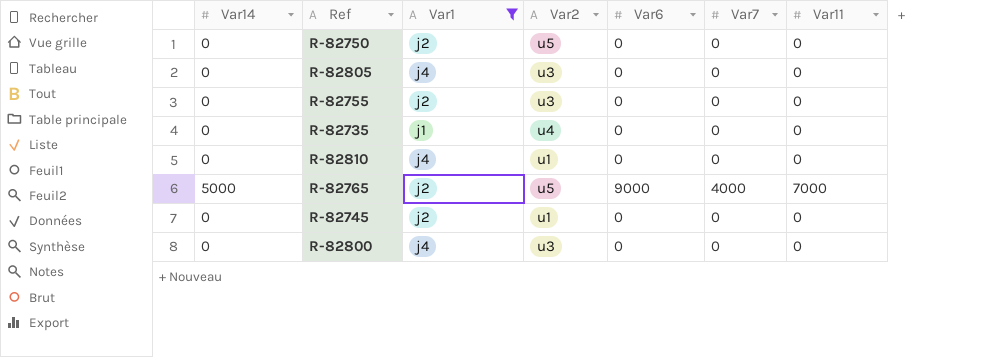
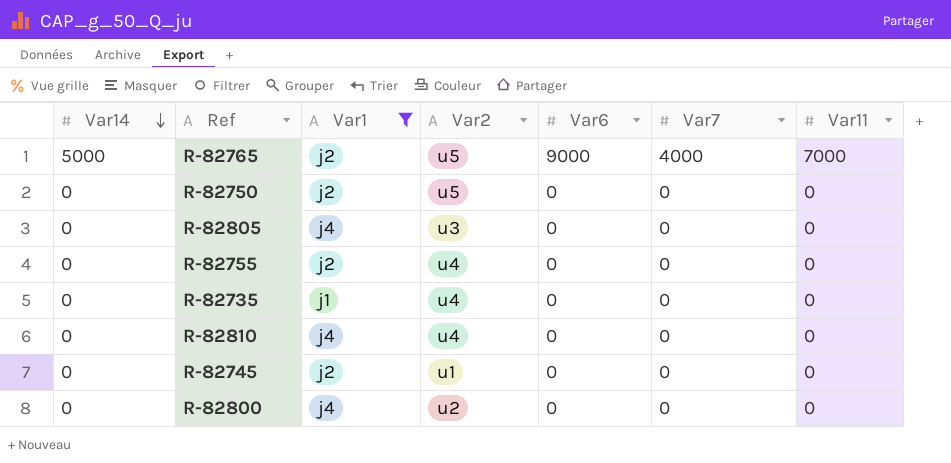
row order: none -> Var14 descending
R-82755 | Var2: u3 -> u4
R-82810 | Var2: u1 -> u4
R-82800 | Var2: u3 -> u2

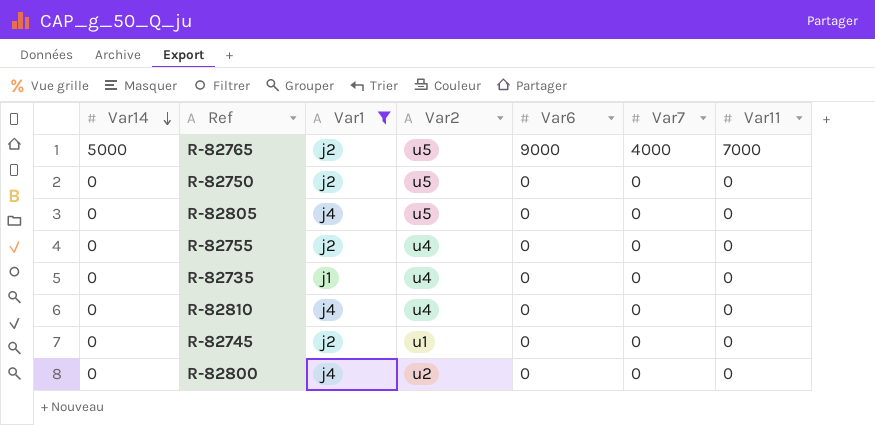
R-82805 | Var2: u3 -> u5

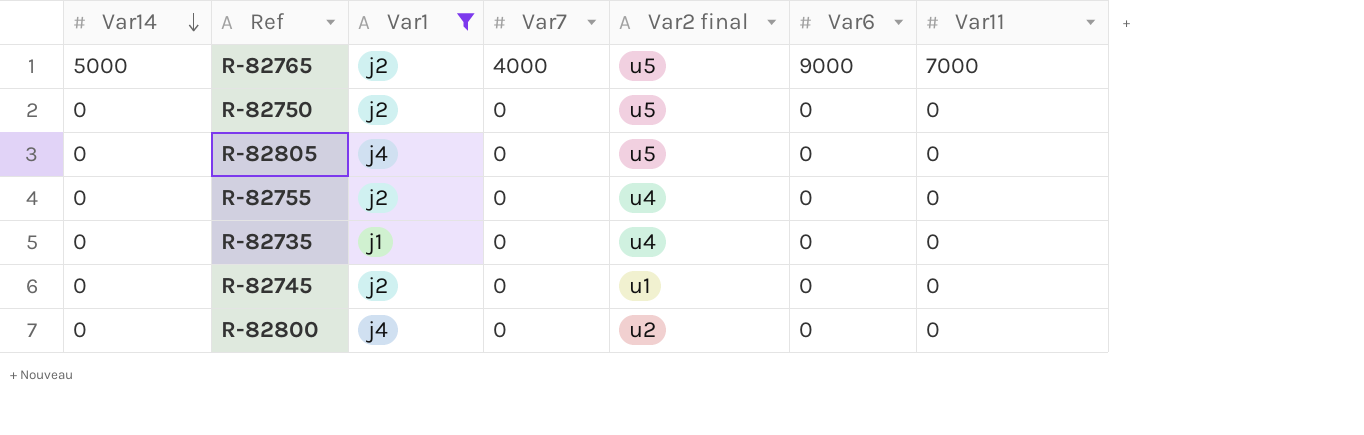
column Var7 | position: 6 -> 4
column name: Var2 -> Var2 final
row R-82810: 0 | j4 | u4 | 0 | 0 | 0 -> none

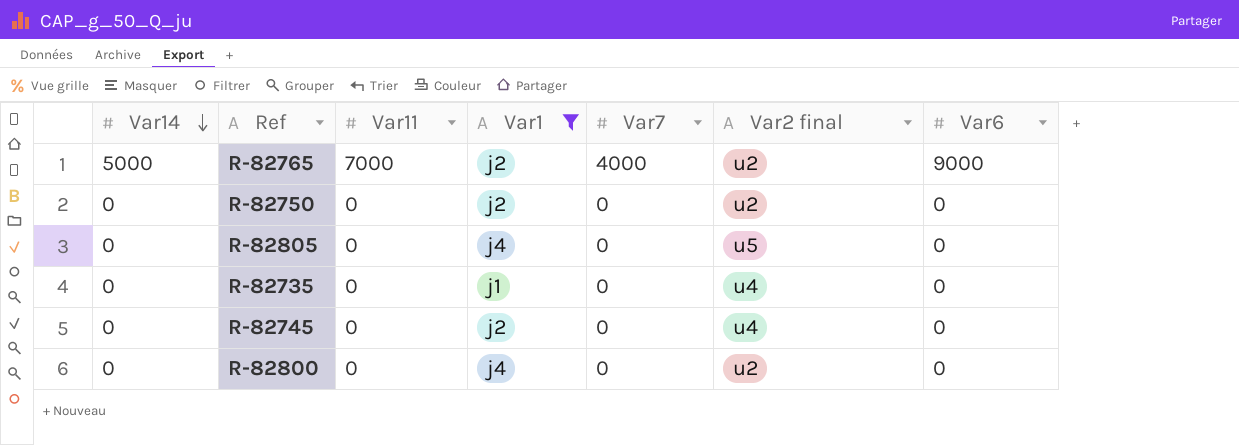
column Var11 | position: 7 -> 3
row R-82755: 0 | j2 | 0 | u4 | 0 | 0 -> none
R-82765 | Var2 final: u5 -> u2
R-82750 | Var2 final: u5 -> u2
R-82745 | Var2 final: u1 -> u4

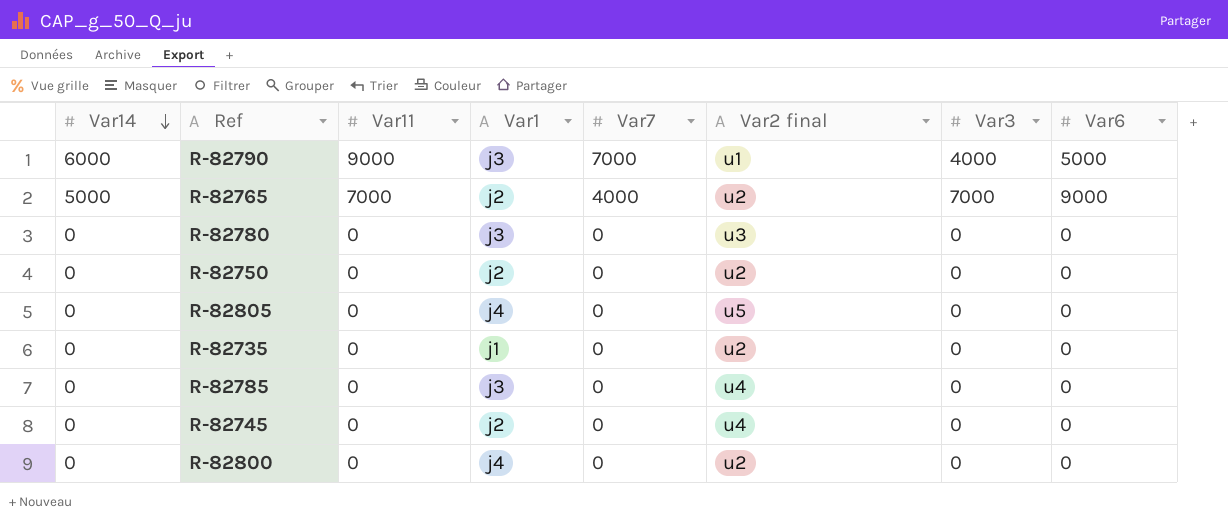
filter: Var1 != j3 -> none
column Var3 | position: none -> 7
R-82735 | Var2 final: u4 -> u2

